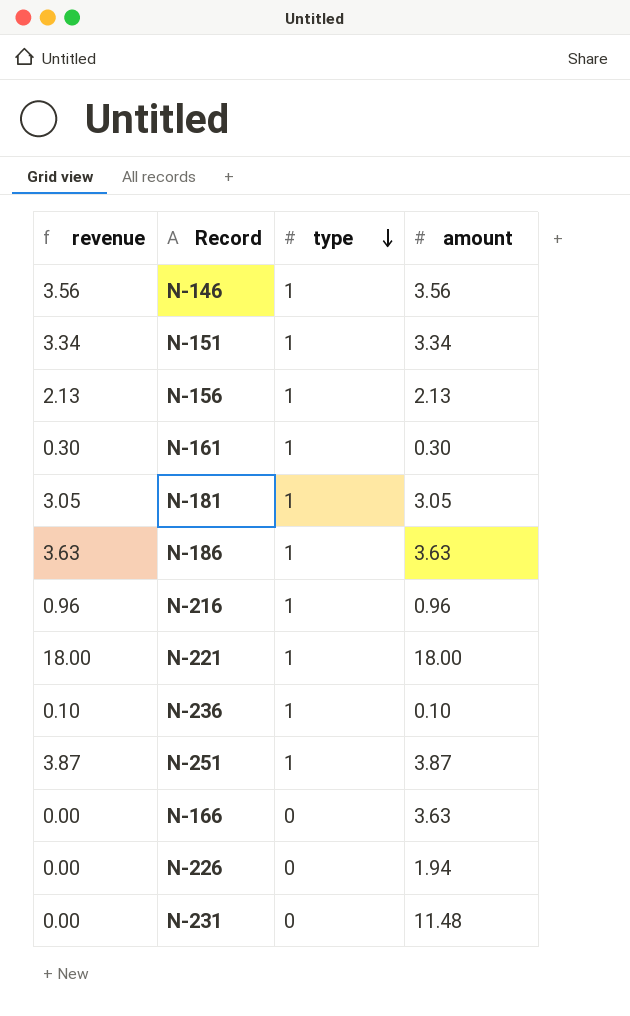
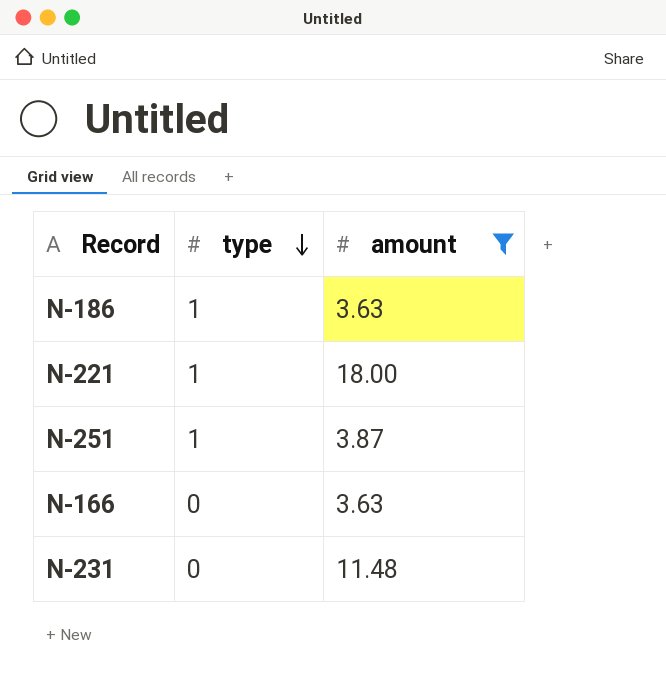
filter: none -> amount >= 3.63
column revenue | formula: [type] * [amount] -> none

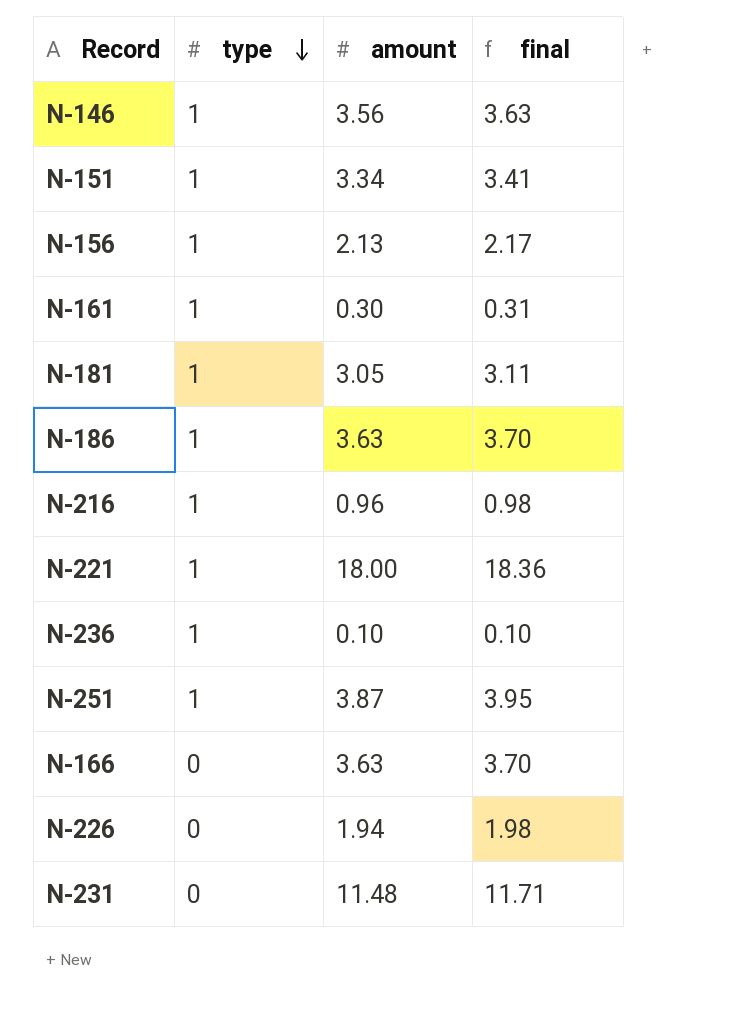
filter: amount >= 3.63 -> none
column final | formula: none -> [amount] * 1.02

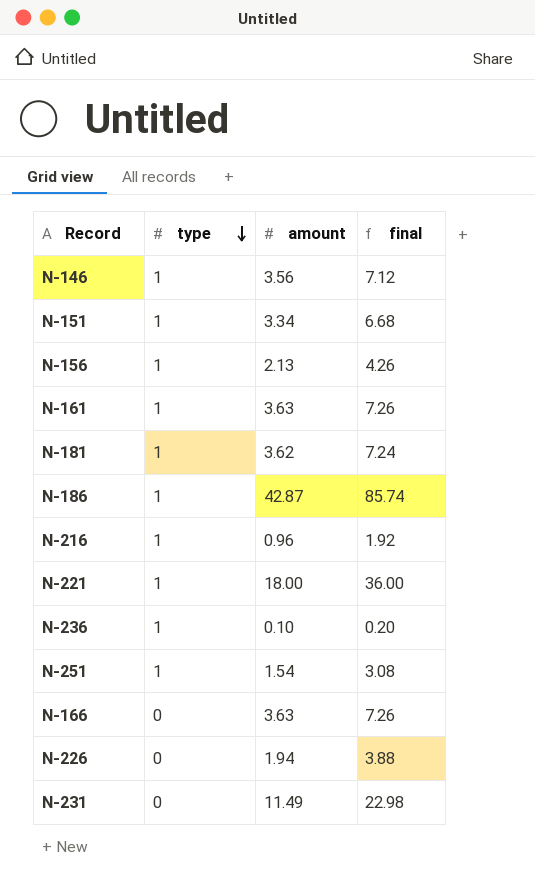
column final | formula: [amount] * 1.02 -> [amount] * 2
N-161 | amount: 0.30 -> 3.63
N-181 | amount: 3.05 -> 3.62
N-186 | amount: 3.63 -> 42.87
N-251 | amount: 3.87 -> 1.54
N-231 | amount: 11.48 -> 11.49

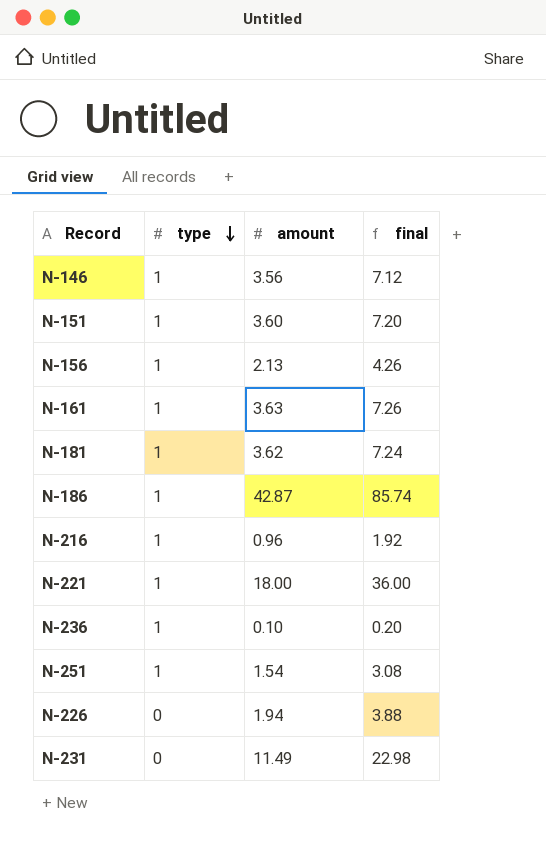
row N-166: 0 | 3.63 | 7.26 -> none
N-151 | amount: 3.34 -> 3.60
N-151 | final: 6.68 -> 7.20

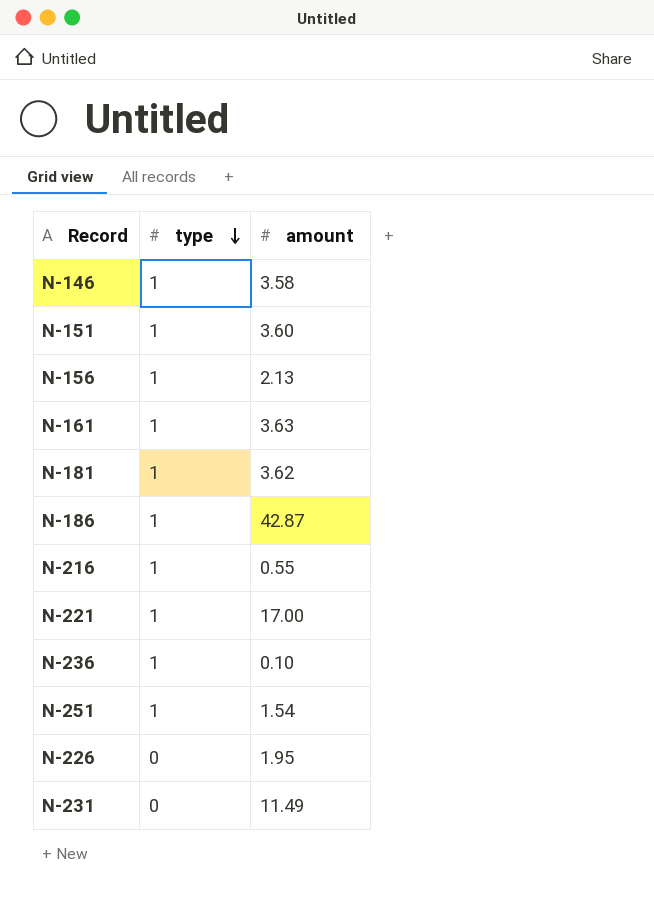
column final | formula: [amount] * 2 -> none
N-146 | amount: 3.56 -> 3.58
N-216 | amount: 0.96 -> 0.55
N-221 | amount: 18.00 -> 17.00
N-226 | amount: 1.94 -> 1.95

